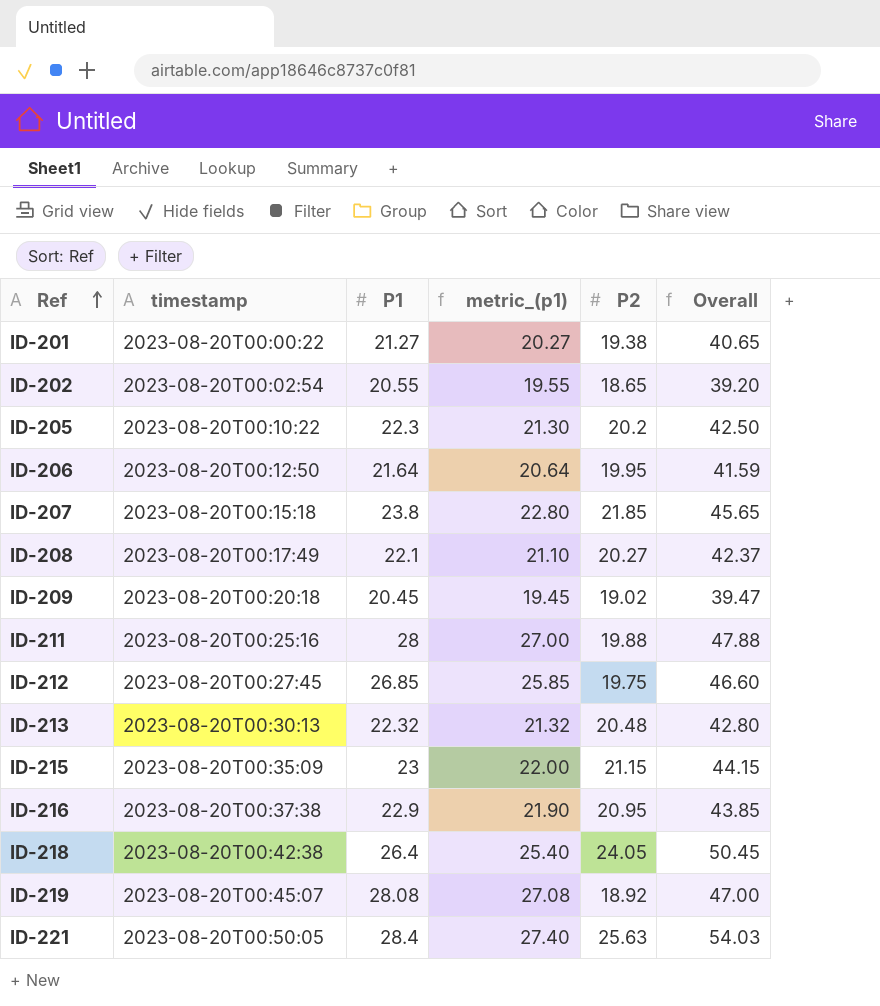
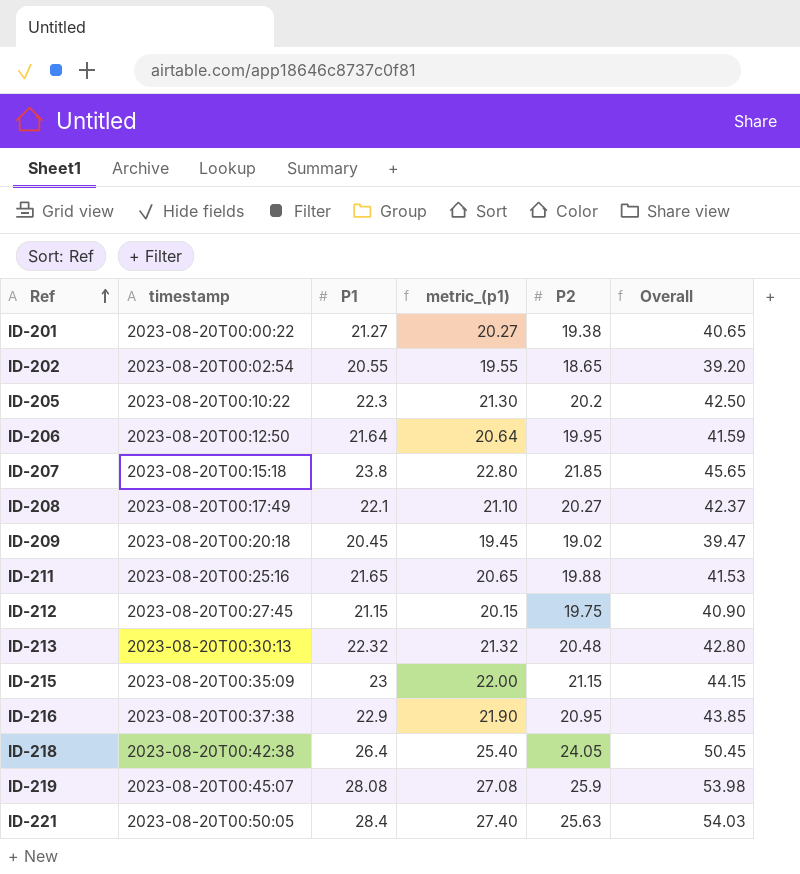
ID-211 | P1: 28 -> 21.65
ID-211 | metric_(p1): 27.00 -> 20.65
ID-211 | Overall: 47.88 -> 41.53
ID-212 | P1: 26.85 -> 21.15
ID-212 | metric_(p1): 25.85 -> 20.15
ID-212 | Overall: 46.60 -> 40.90
ID-219 | P2: 18.92 -> 25.9
ID-219 | Overall: 47.00 -> 53.98

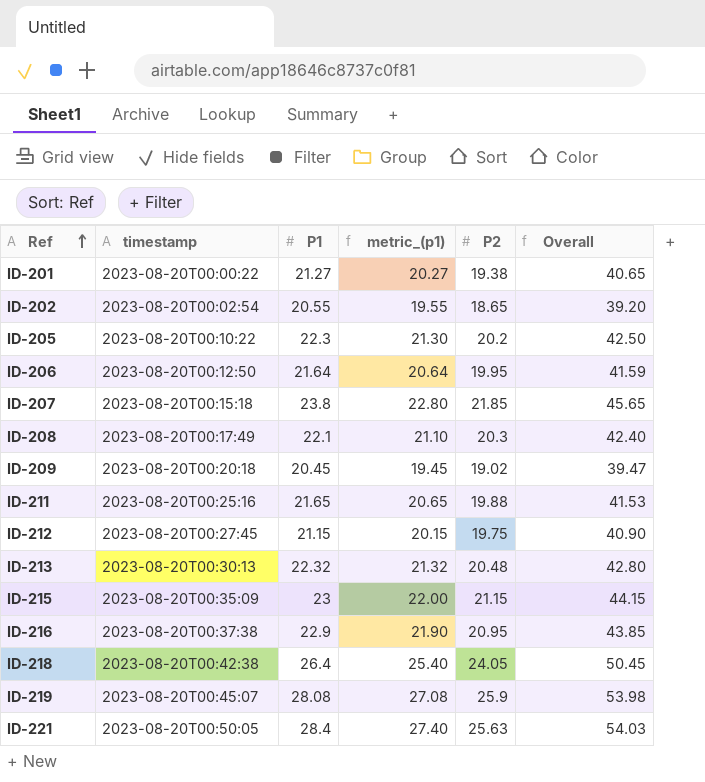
ID-208 | P2: 20.27 -> 20.3
ID-208 | Overall: 42.37 -> 42.40

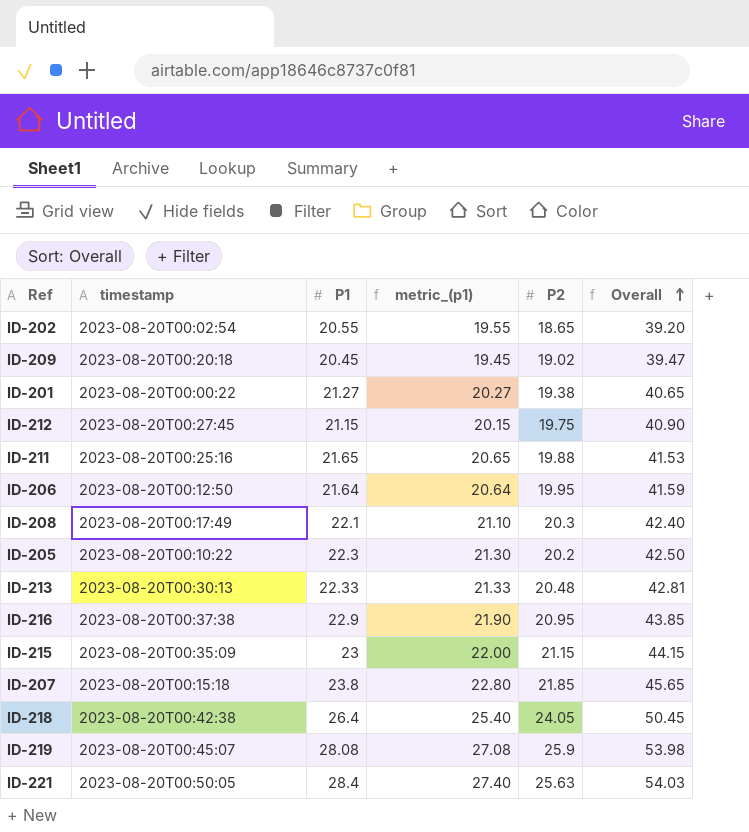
row order: Ref ascending -> Overall ascending
ID-213 | P1: 22.32 -> 22.33
ID-213 | metric_(p1): 21.32 -> 21.33
ID-213 | Overall: 42.80 -> 42.81

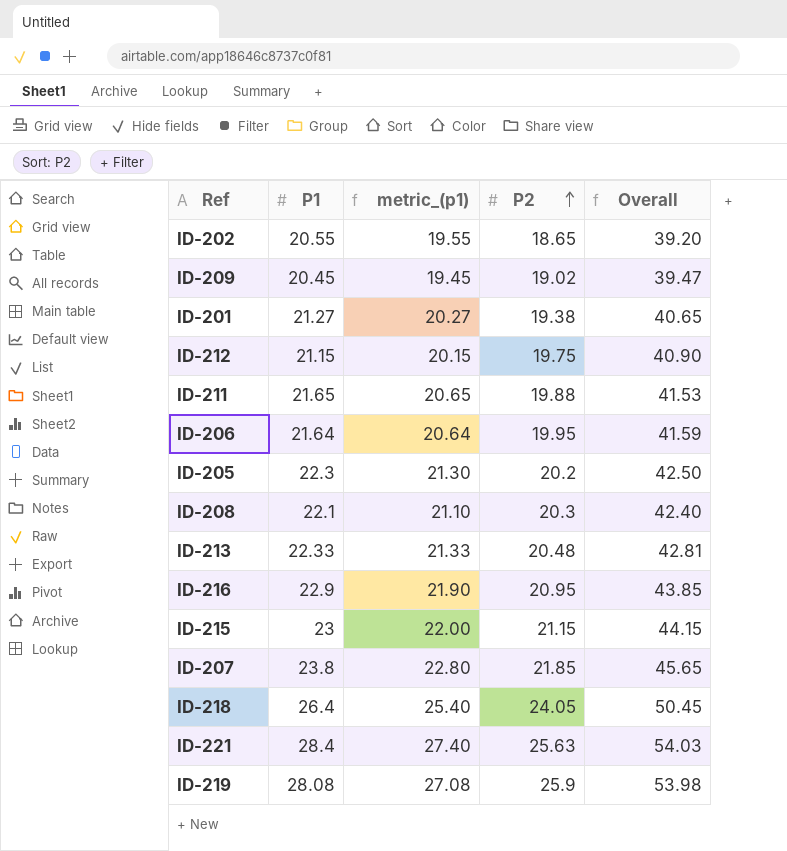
row order: Overall ascending -> P2 ascending
column timestamp | position: 2 -> none

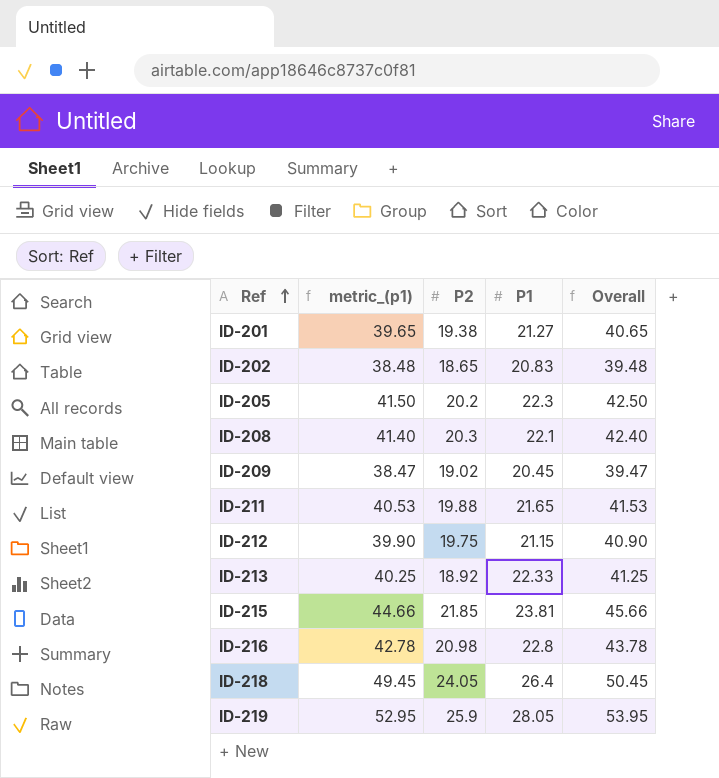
row order: P2 ascending -> Ref ascending
column metric_(p1) | formula: [P1] - 1 -> [Overall] - 1
column P1 | position: 2 -> 4
row ID-206: 21.64 | 20.64 | 19.95 | 41.59 -> none
row ID-207: 23.8 | 22.80 | 21.85 | 45.65 -> none
row ID-221: 28.4 | 27.40 | 25.63 | 54.03 -> none
ID-202 | P1: 20.55 -> 20.83
ID-202 | Overall: 39.20 -> 39.48
ID-213 | P2: 20.48 -> 18.92
ID-213 | Overall: 42.81 -> 41.25
ID-215 | P2: 21.15 -> 21.85
ID-215 | P1: 23 -> 23.81
ID-215 | Overall: 44.15 -> 45.66
ID-216 | P2: 20.95 -> 20.98
ID-216 | P1: 22.9 -> 22.8
ID-216 | Overall: 43.85 -> 43.78
ID-219 | P1: 28.08 -> 28.05
ID-219 | Overall: 53.98 -> 53.95

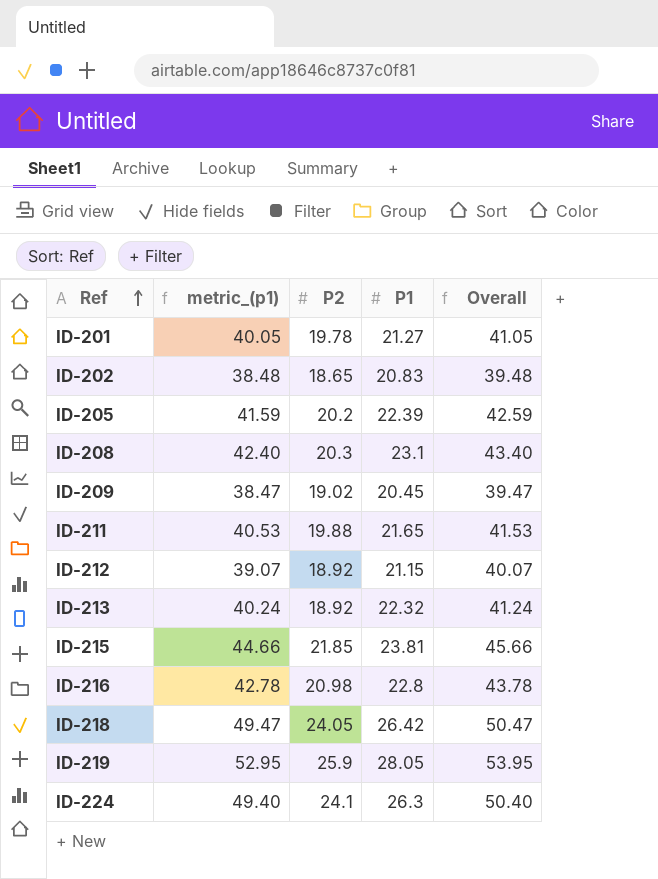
ID-201 | metric_(p1): 39.65 -> 40.05
ID-201 | P2: 19.38 -> 19.78
ID-201 | Overall: 40.65 -> 41.05
ID-205 | metric_(p1): 41.50 -> 41.59
ID-205 | P1: 22.3 -> 22.39
ID-205 | Overall: 42.50 -> 42.59
ID-208 | metric_(p1): 41.40 -> 42.40
ID-208 | P1: 22.1 -> 23.1
ID-208 | Overall: 42.40 -> 43.40
ID-212 | metric_(p1): 39.90 -> 39.07
ID-212 | P2: 19.75 -> 18.92
ID-212 | Overall: 40.90 -> 40.07
ID-213 | metric_(p1): 40.25 -> 40.24
ID-213 | P1: 22.33 -> 22.32
ID-213 | Overall: 41.25 -> 41.24
ID-218 | metric_(p1): 49.45 -> 49.47
ID-218 | P1: 26.4 -> 26.42
ID-218 | Overall: 50.45 -> 50.47
row ID-224: none -> 49.40 | 24.1 | 26.3 | 50.40

